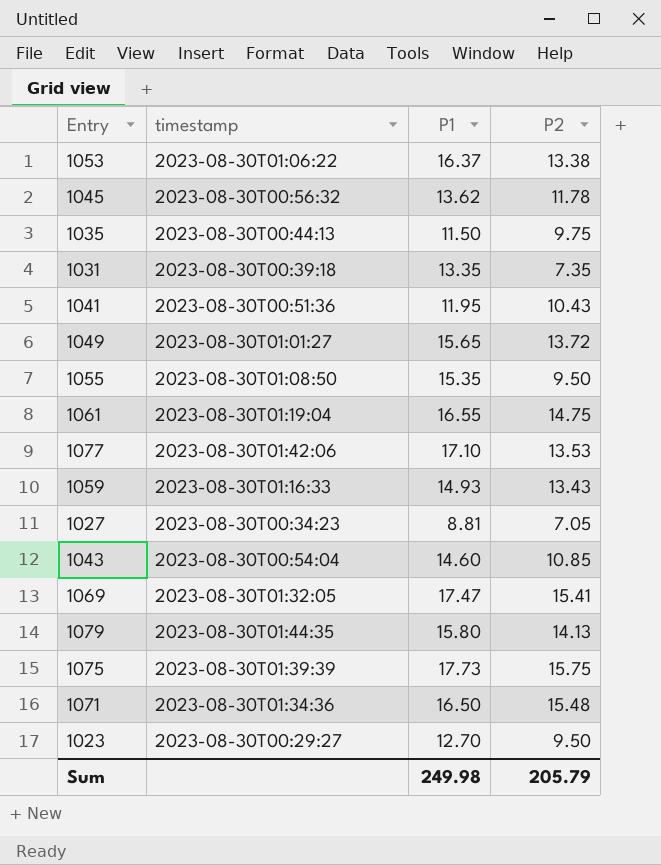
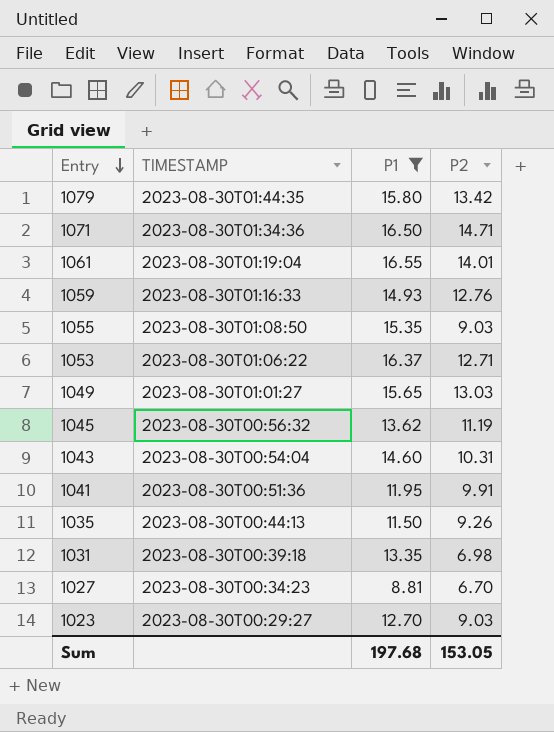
filter: none -> P1 <= 16.55
row order: none -> Entry descending
column name: timestamp -> TIMESTAMP
1079 | P2: 14.13 -> 13.42
1071 | P2: 15.48 -> 14.71
1061 | P2: 14.75 -> 14.01
1059 | P2: 13.43 -> 12.76
1055 | P2: 9.50 -> 9.03
1053 | P2: 13.38 -> 12.71
1049 | P2: 13.72 -> 13.03
1045 | P2: 11.78 -> 11.19
1043 | P2: 10.85 -> 10.31
1041 | P2: 10.43 -> 9.91
1035 | P2: 9.75 -> 9.26
1031 | P2: 7.35 -> 6.98
1027 | P2: 7.05 -> 6.70
1023 | P2: 9.50 -> 9.03
Sum | P1: 249.98 -> 197.68
Sum | P2: 205.79 -> 153.05

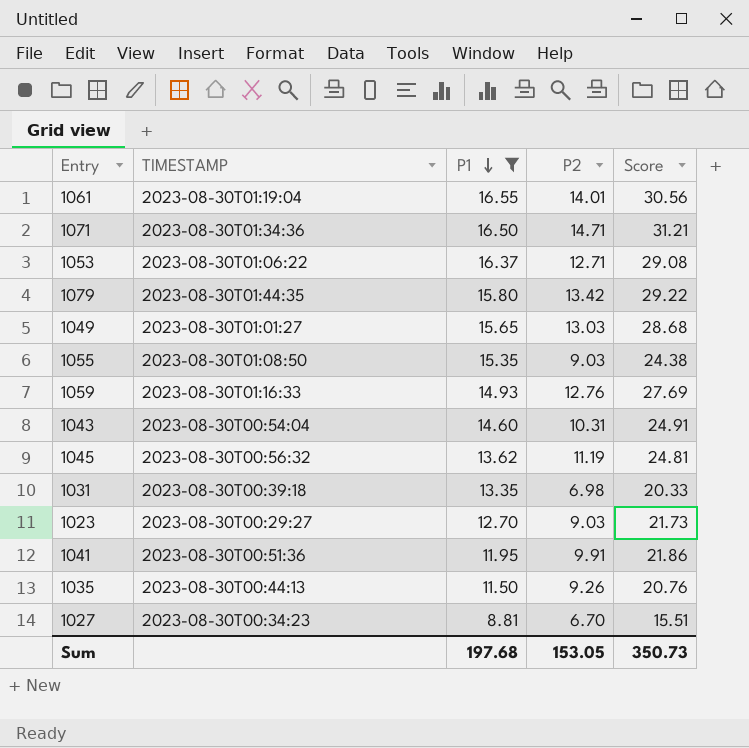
row order: Entry descending -> P1 descending
column Score | formula: none -> [P1] + [P2]

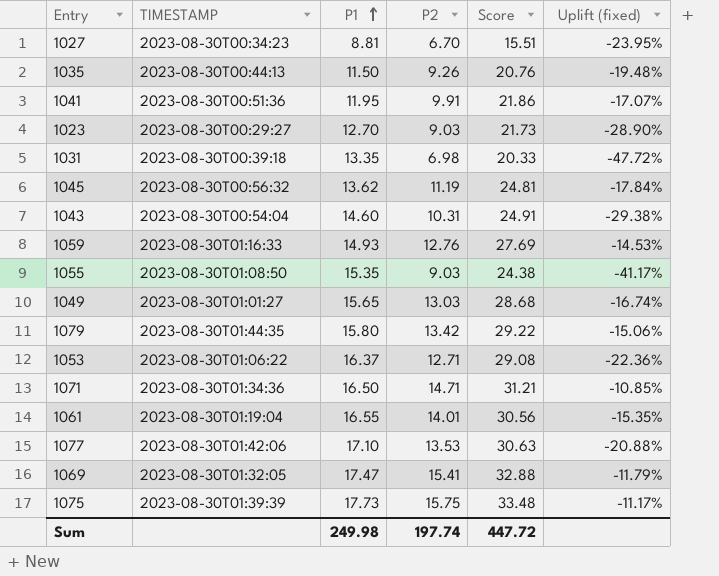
filter: P1 <= 16.55 -> none
row order: P1 descending -> P1 ascending
column Uplift (fixed) | formula: none -> ([P2] - [P1]) / [P1]
Sum | P1: 197.68 -> 249.98
Sum | P2: 153.05 -> 197.74
Sum | Score: 350.73 -> 447.72

